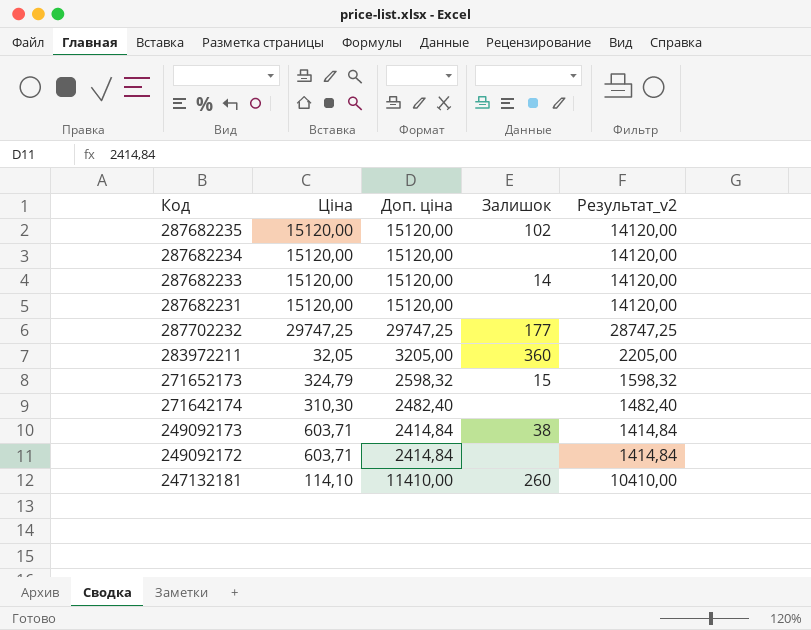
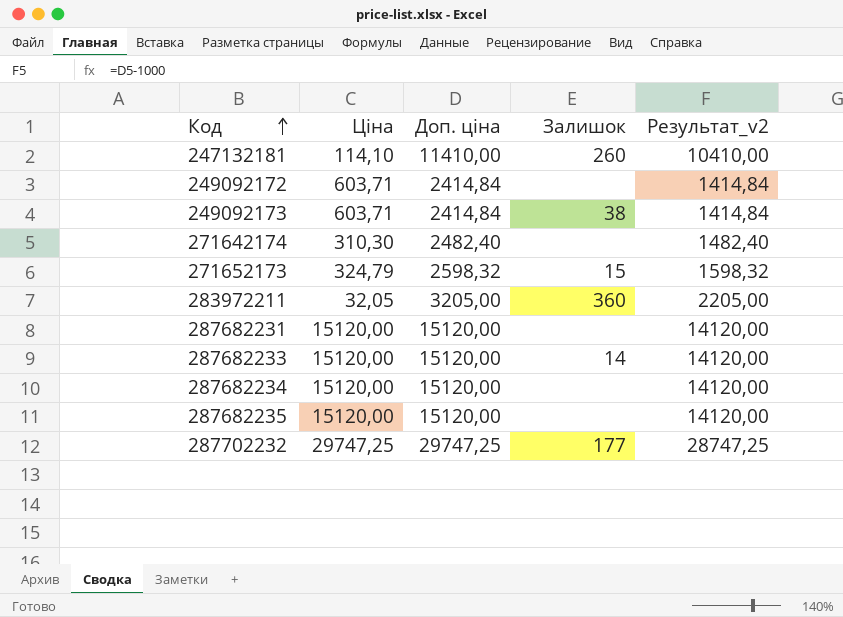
row order: none -> Код ascending
287682235 | Залишок: 102 -> none

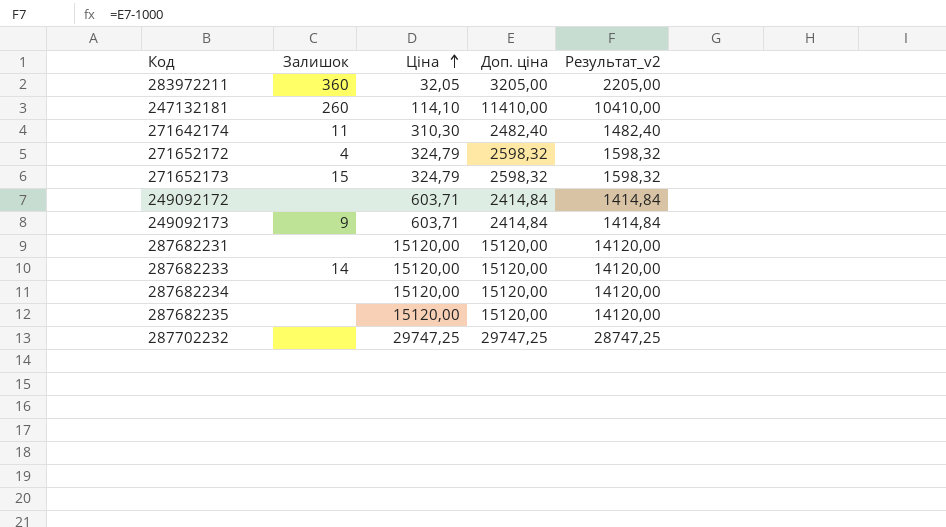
row order: Код ascending -> Ціна ascending
column Залишок | position: 4 -> 2
271642174 | Залишок: none -> 11
row 271652172: none -> 4 | 324,79 | 2598,32 | 1598,32
249092173 | Залишок: 38 -> 9
287702232 | Залишок: 177 -> none

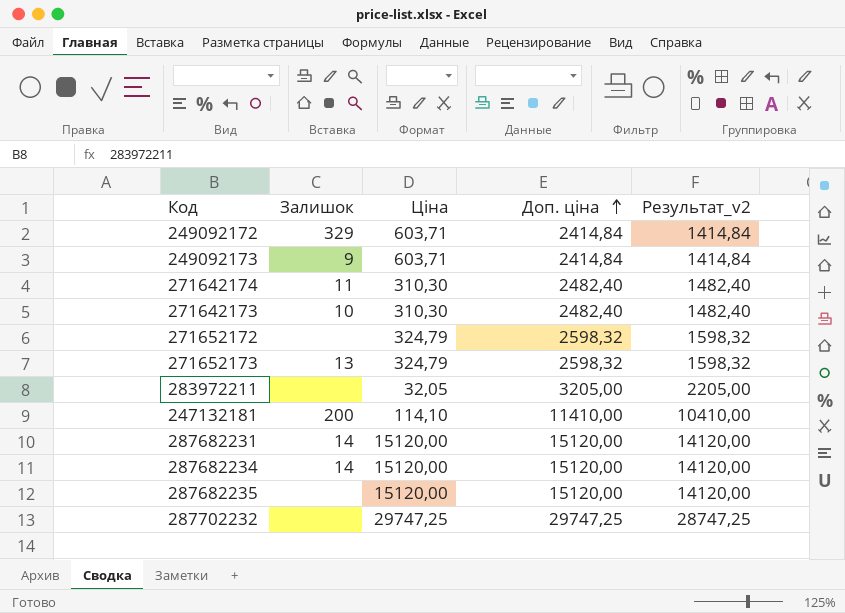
row order: Ціна ascending -> Доп. ціна ascending
row 287682233: 14 | 15120,00 | 15120,00 | 14120,00 -> none
249092172 | Залишок: none -> 329
row 271642173: none -> 10 | 310,30 | 2482,40 | 1482,40
271652172 | Залишок: 4 -> none
271652173 | Залишок: 15 -> 13
283972211 | Залишок: 360 -> none
247132181 | Залишок: 260 -> 200
287682231 | Залишок: none -> 14
287682234 | Залишок: none -> 14

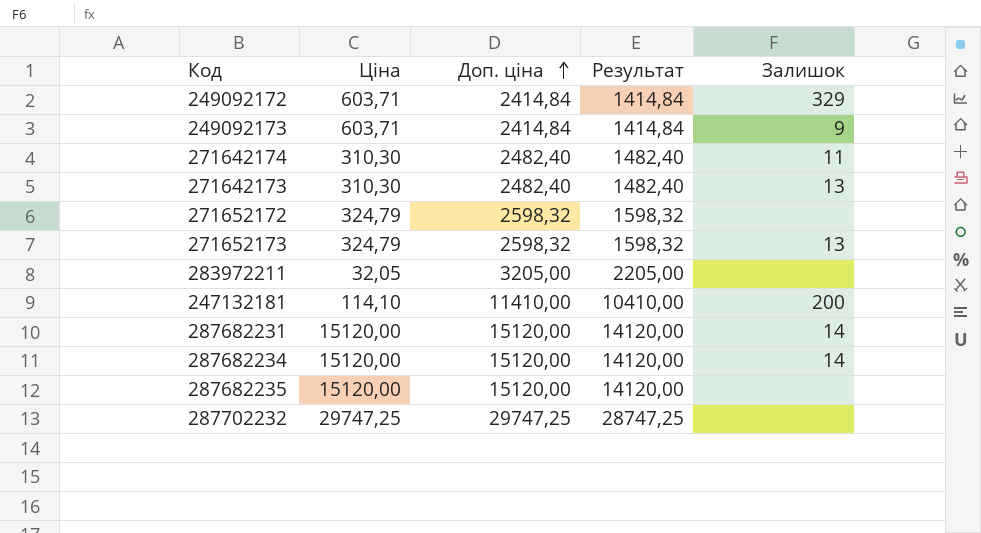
column name: Результат_v2 -> Результат
column Залишок | position: 2 -> 5
271642173 | Залишок: 10 -> 13

